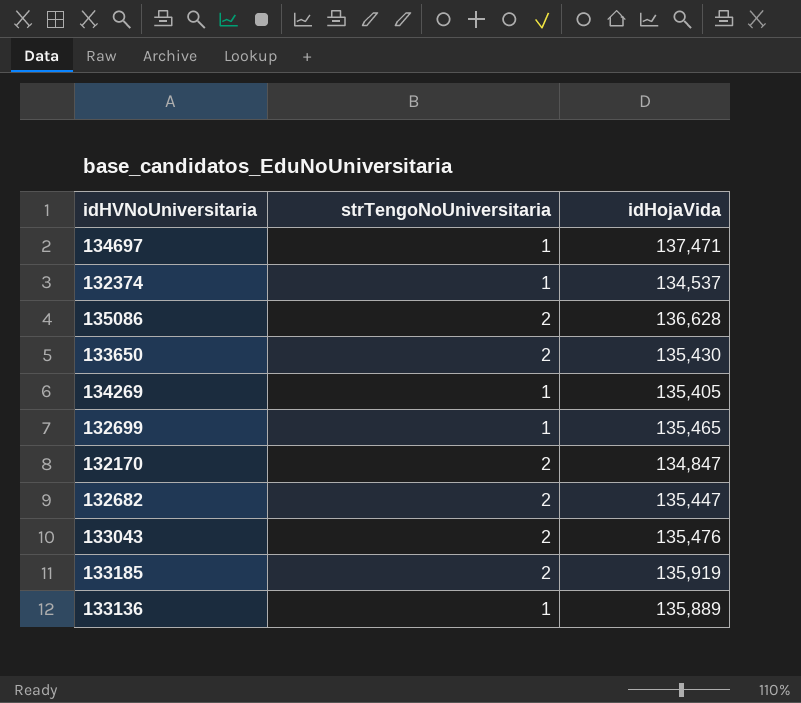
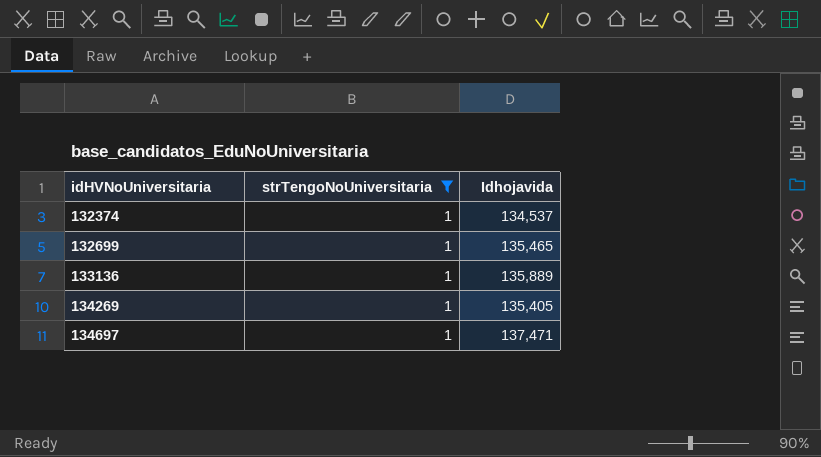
filter: none -> strTengoNoUniversitaria = 1
row order: none -> idHVNoUniversitaria ascending
column name: idHojaVida -> Idhojavida

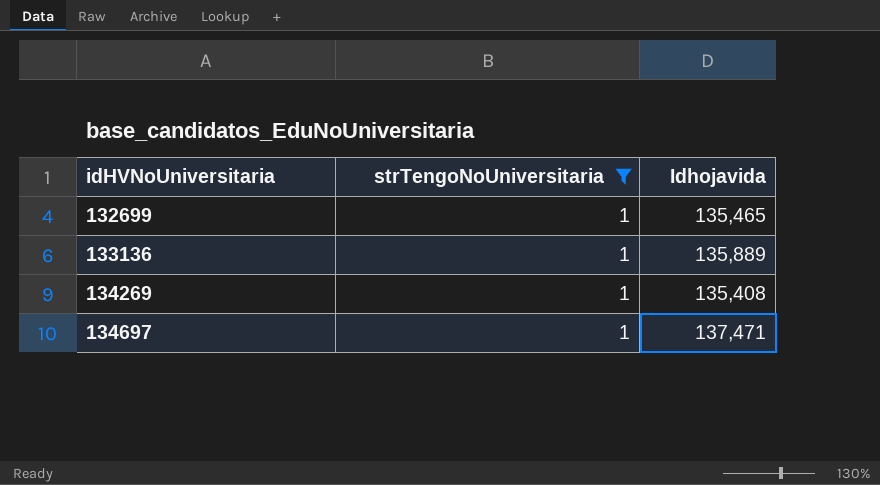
row 132374: 1 | 134,537 -> none
134269 | Idhojavida: 135,405 -> 135,408

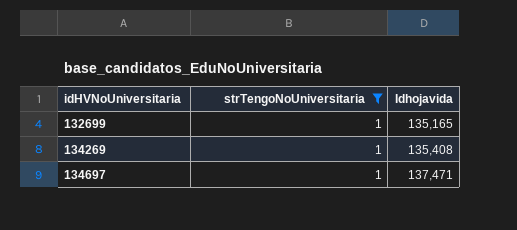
row 133136: 1 | 135,889 -> none
132699 | Idhojavida: 135,465 -> 135,165

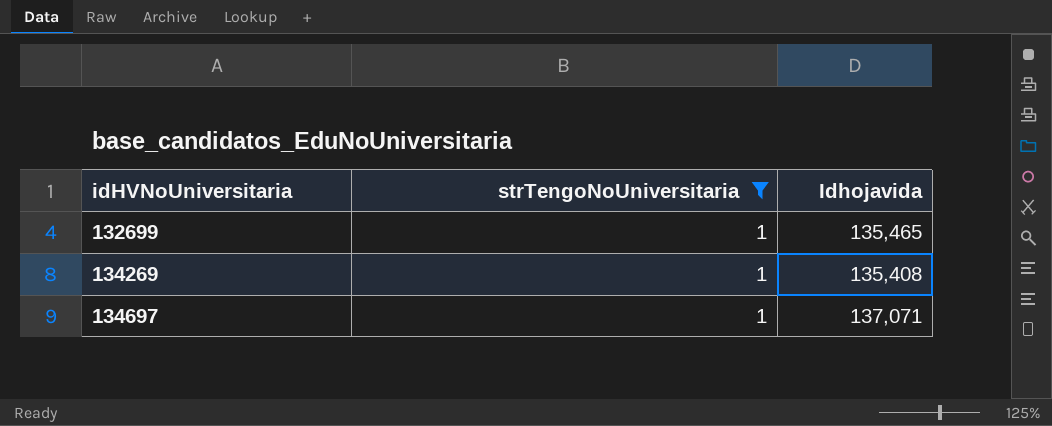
132699 | Idhojavida: 135,165 -> 135,465
134697 | Idhojavida: 137,471 -> 137,071

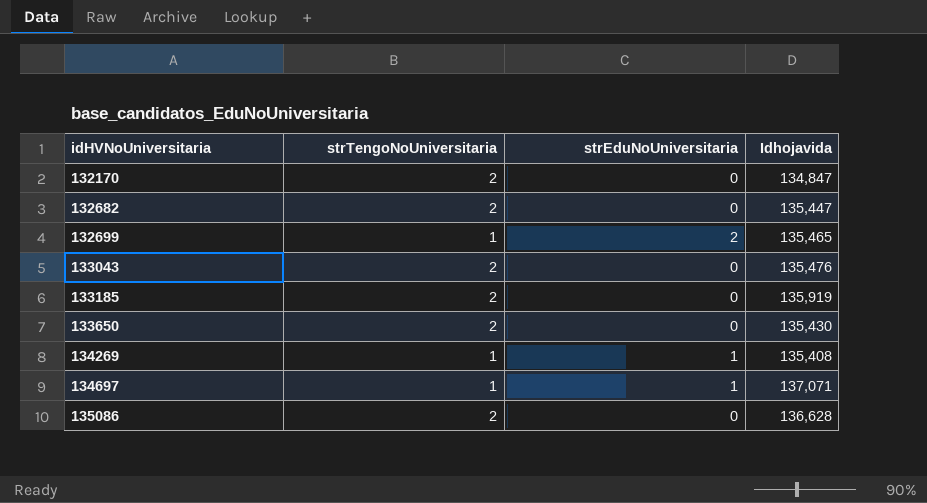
filter: strTengoNoUniversitaria = 1 -> none
column strEduNoUniversitaria | position: none -> 3

